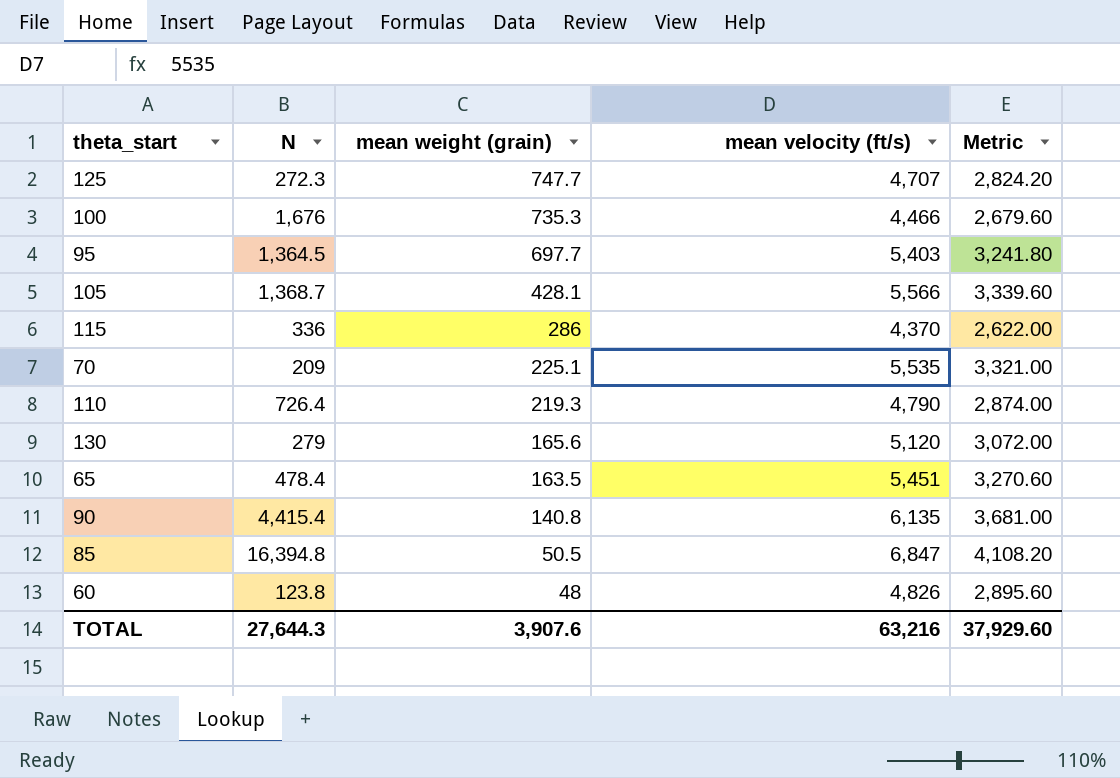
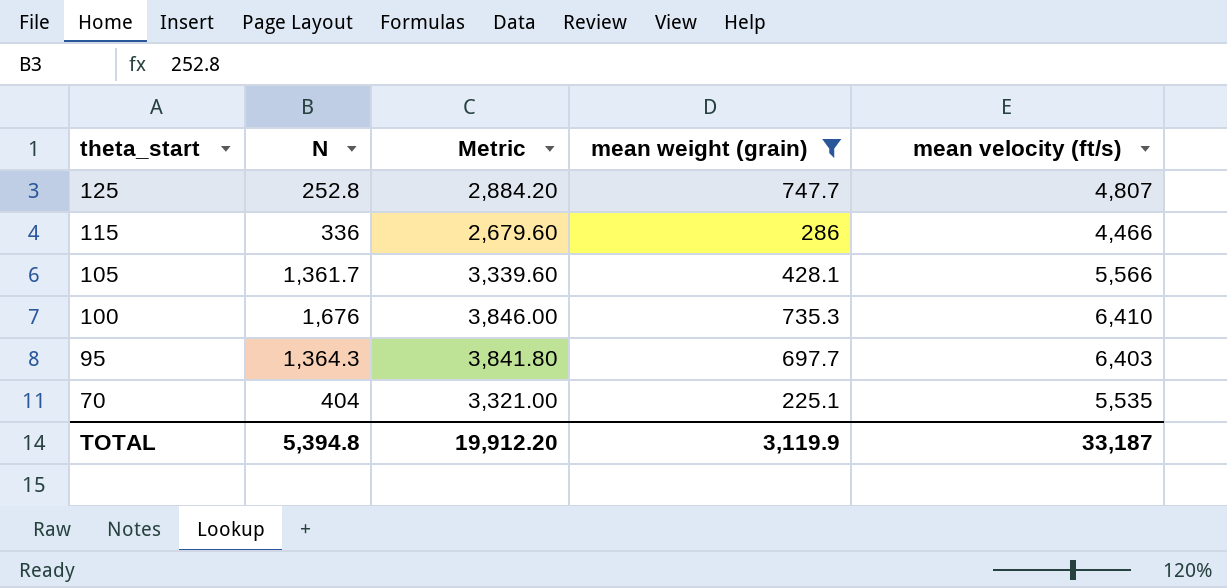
filter: none -> mean weight (grain) >= 225.1
row order: mean weight (grain) descending -> theta_start descending
column Metric | position: 5 -> 3
125 | N: 272.3 -> 252.8
125 | Metric: 2,824.20 -> 2,884.20
125 | mean velocity (ft/s): 4,707 -> 4,807
115 | Metric: 2,622.00 -> 2,679.60
115 | mean velocity (ft/s): 4,370 -> 4,466
105 | N: 1,368.7 -> 1,361.7
100 | Metric: 2,679.60 -> 3,846.00
100 | mean velocity (ft/s): 4,466 -> 6,410
95 | N: 1,364.5 -> 1,364.3
95 | Metric: 3,241.80 -> 3,841.80
95 | mean velocity (ft/s): 5,403 -> 6,403
70 | N: 209 -> 404
TOTAL | N: 27,644.3 -> 5,394.8
TOTAL | Metric: 37,929.60 -> 19,912.20
TOTAL | mean weight (grain): 3,907.6 -> 3,119.9
TOTAL | mean velocity (ft/s): 63,216 -> 33,187

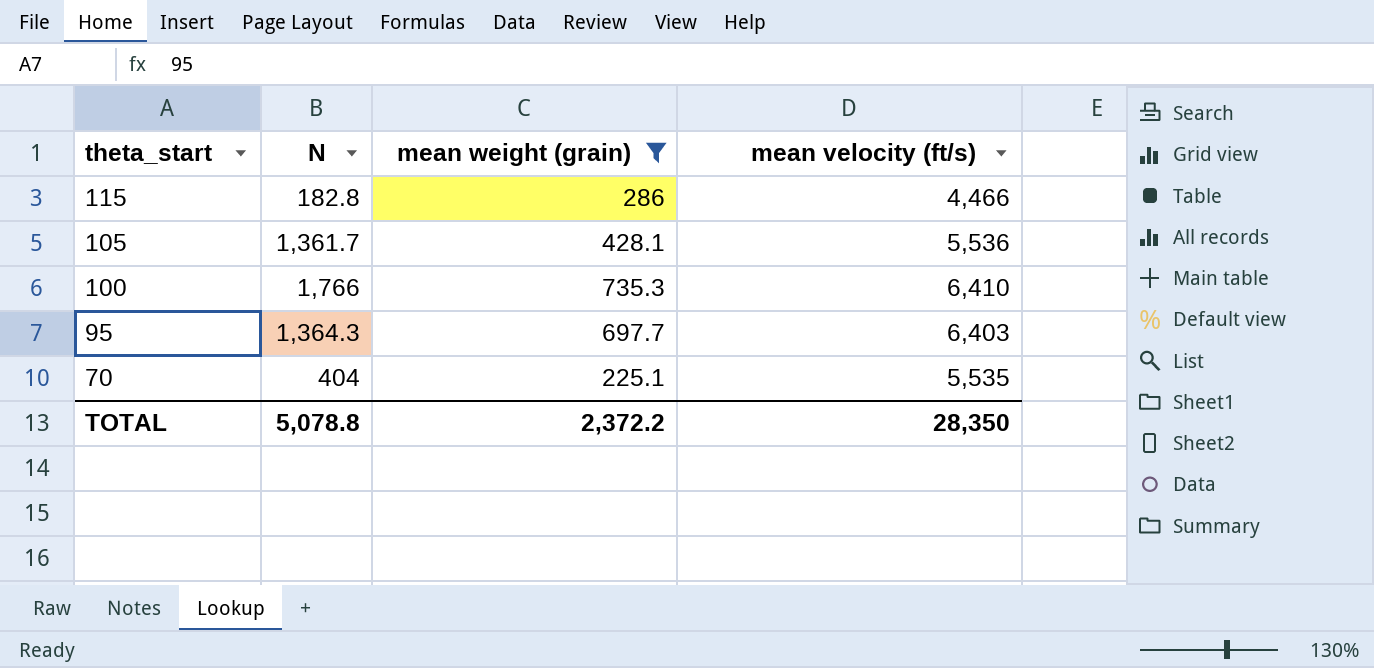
column Metric | formula: [mean velocity (ft/s)] * 0.6 -> none
row 125: 252.8 | 2,884.20 | 747.7 | 4,807 -> none
115 | N: 336 -> 182.8
105 | mean velocity (ft/s): 5,566 -> 5,536
100 | N: 1,676 -> 1,766
TOTAL | N: 5,394.8 -> 5,078.8
TOTAL | mean weight (grain): 3,119.9 -> 2,372.2
TOTAL | mean velocity (ft/s): 33,187 -> 28,350

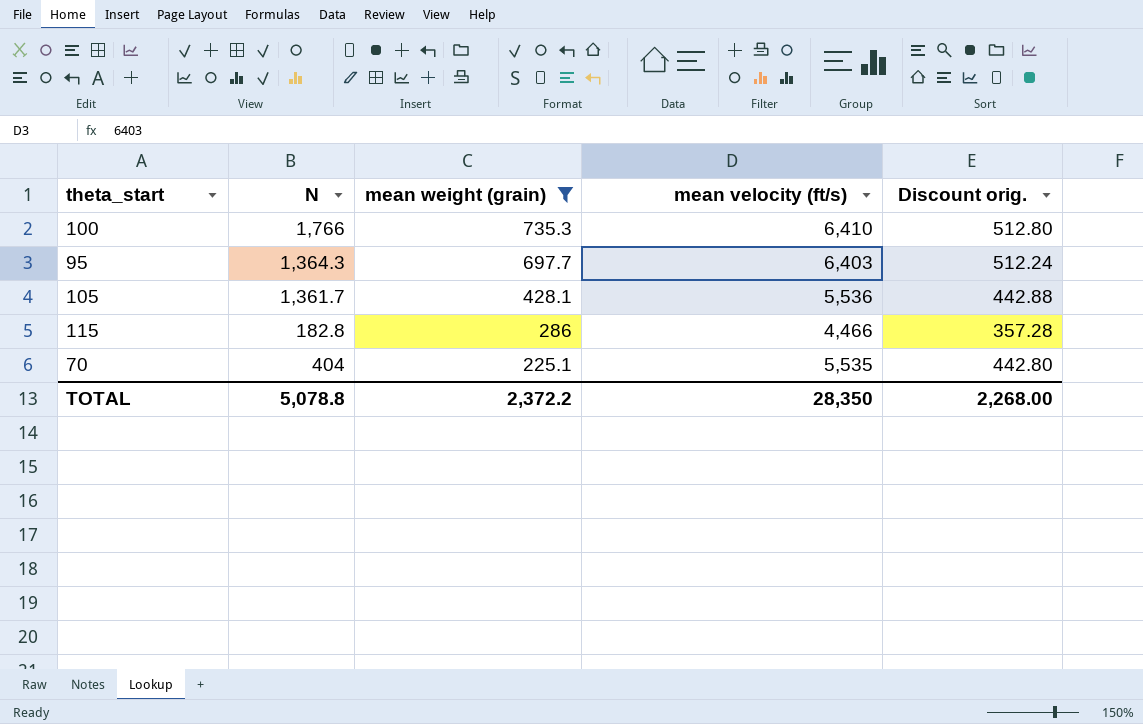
row order: theta_start descending -> mean weight (grain) descending
column Discount orig. | formula: none -> [mean velocity (ft/s)] * 0.08

